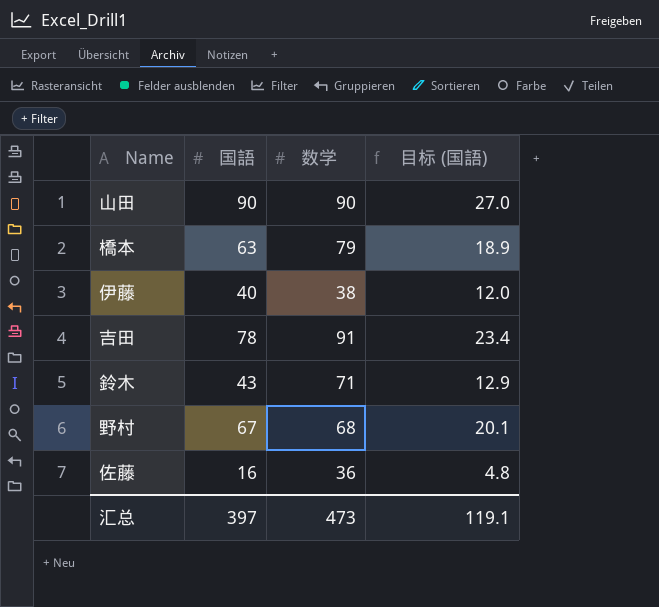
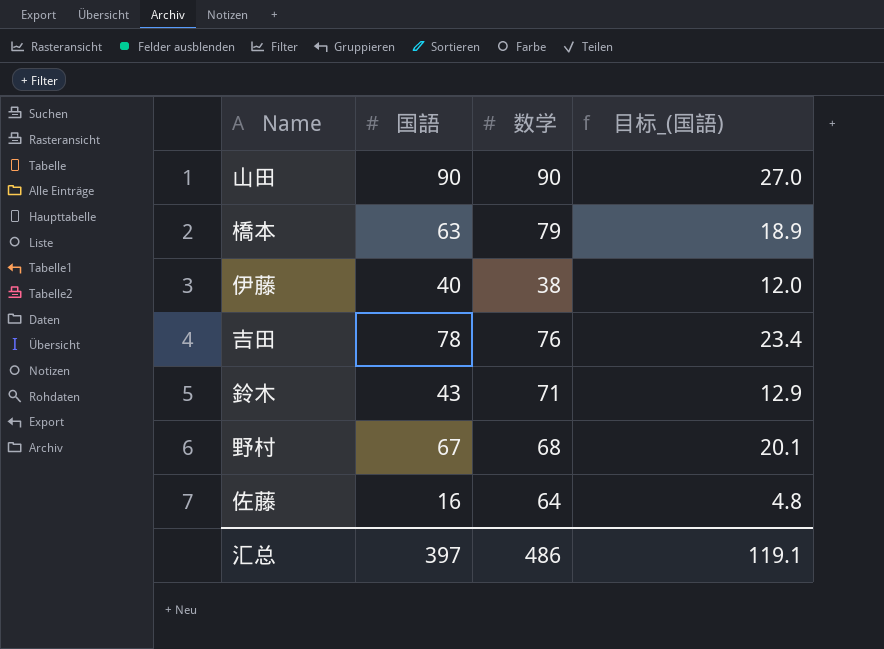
column name: 目标 (国語) -> 目标_(国語)
吉田 | 数学: 91 -> 76
佐藤 | 数学: 36 -> 64
汇总 | 数学: 473 -> 486

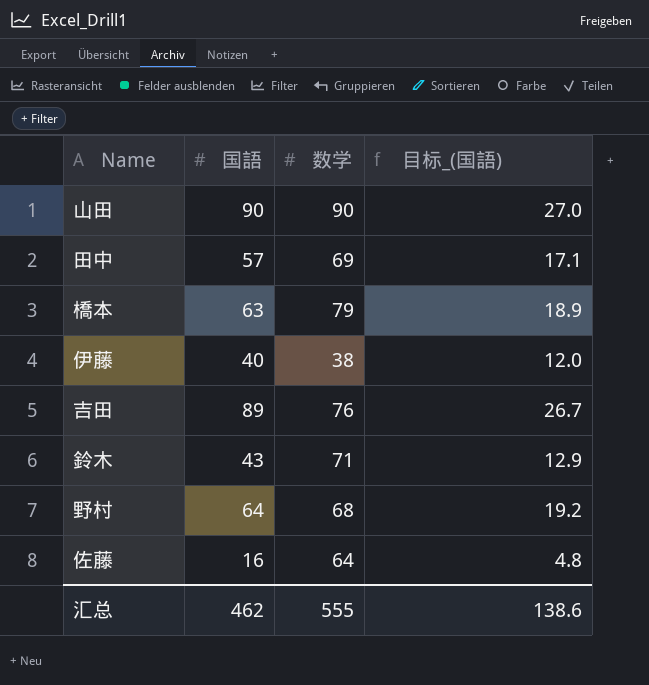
row 田中: none -> 57 | 69 | 17.1
吉田 | 国語: 78 -> 89
吉田 | 目标_(国語): 23.4 -> 26.7
野村 | 国語: 67 -> 64
野村 | 目标_(国語): 20.1 -> 19.2
汇总 | 国語: 397 -> 462
汇总 | 数学: 486 -> 555
汇总 | 目标_(国語): 119.1 -> 138.6

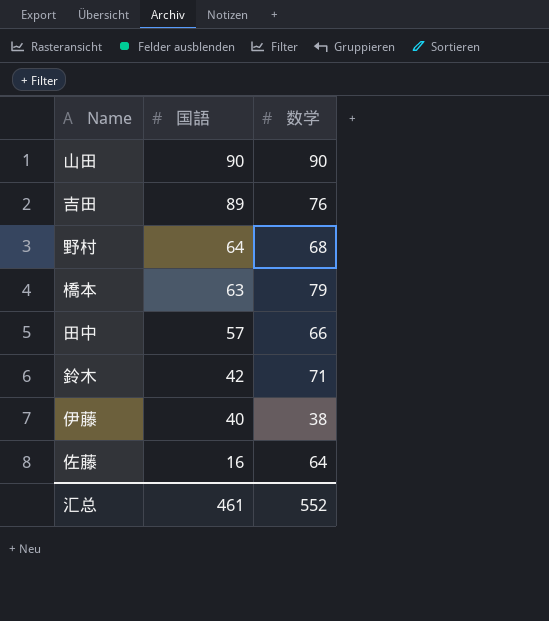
row order: none -> 国語 descending
column 目标_(国語) | formula: [国語] * 0.3 -> none
田中 | 数学: 69 -> 66
鈴木 | 国語: 43 -> 42
汇总 | 国語: 462 -> 461
汇总 | 数学: 555 -> 552

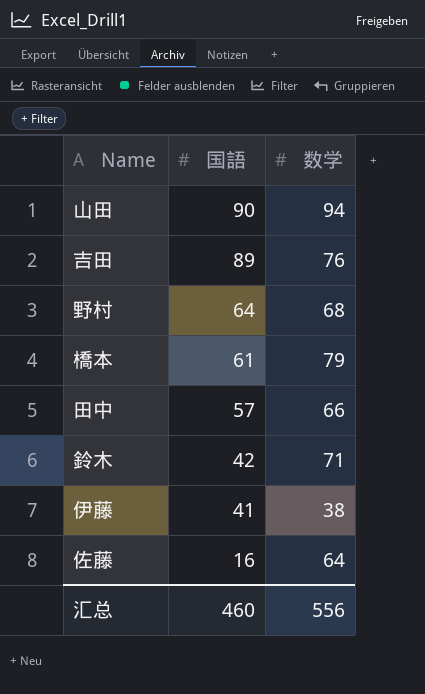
山田 | 数学: 90 -> 94
橋本 | 国語: 63 -> 61
伊藤 | 国語: 40 -> 41
汇总 | 国語: 461 -> 460
汇总 | 数学: 552 -> 556

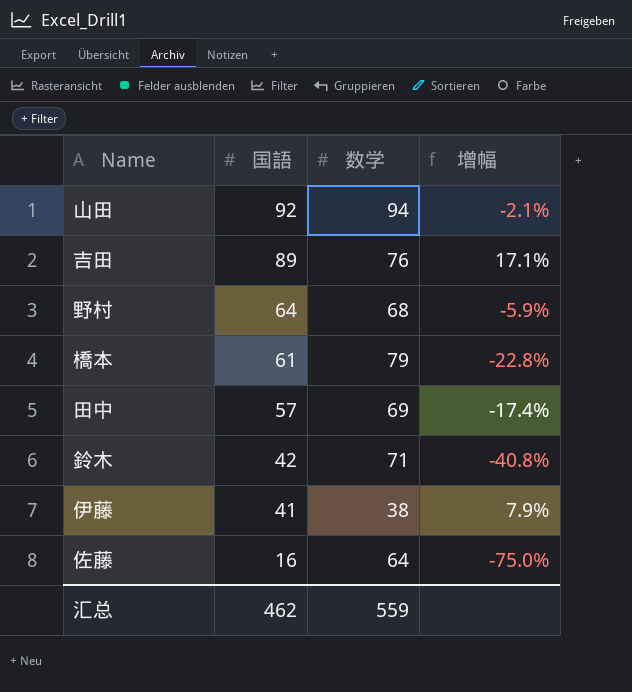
column 增幅 | formula: none -> ([国語] - [数学]) / [数学]
山田 | 国語: 90 -> 92
田中 | 数学: 66 -> 69
汇总 | 国語: 460 -> 462
汇总 | 数学: 556 -> 559

